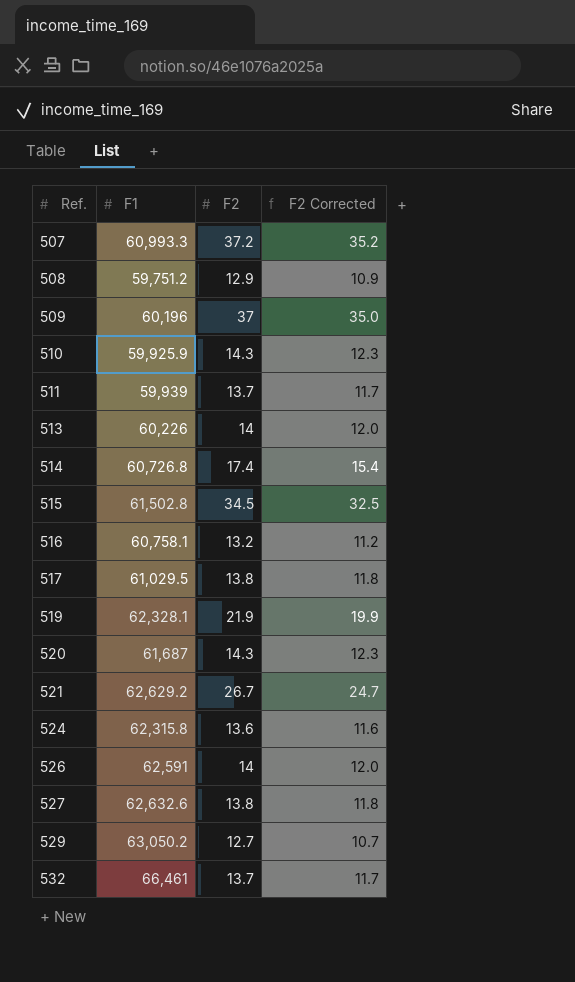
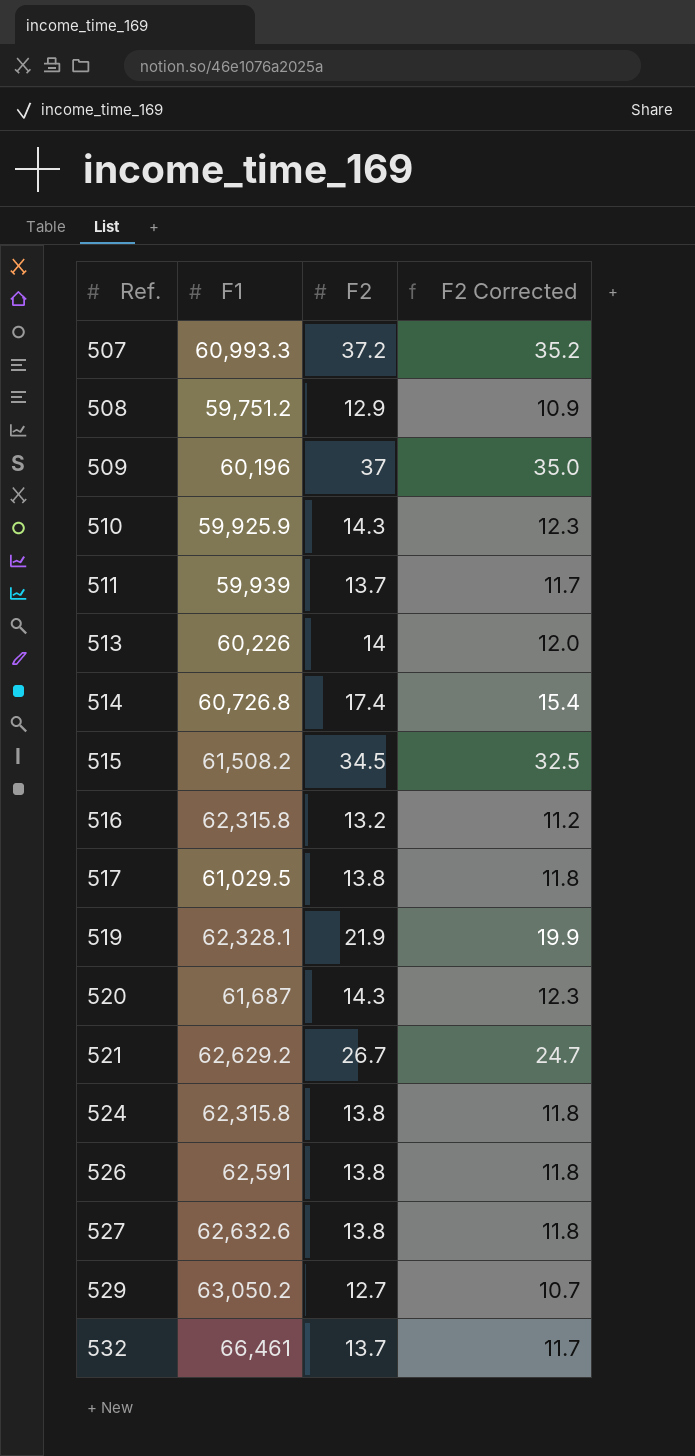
515 | F1: 61,502.8 -> 61,508.2
516 | F1: 60,758.1 -> 62,315.8
524 | F2: 13.6 -> 13.8
524 | F2 Corrected: 11.6 -> 11.8
526 | F2: 14 -> 13.8
526 | F2 Corrected: 12.0 -> 11.8

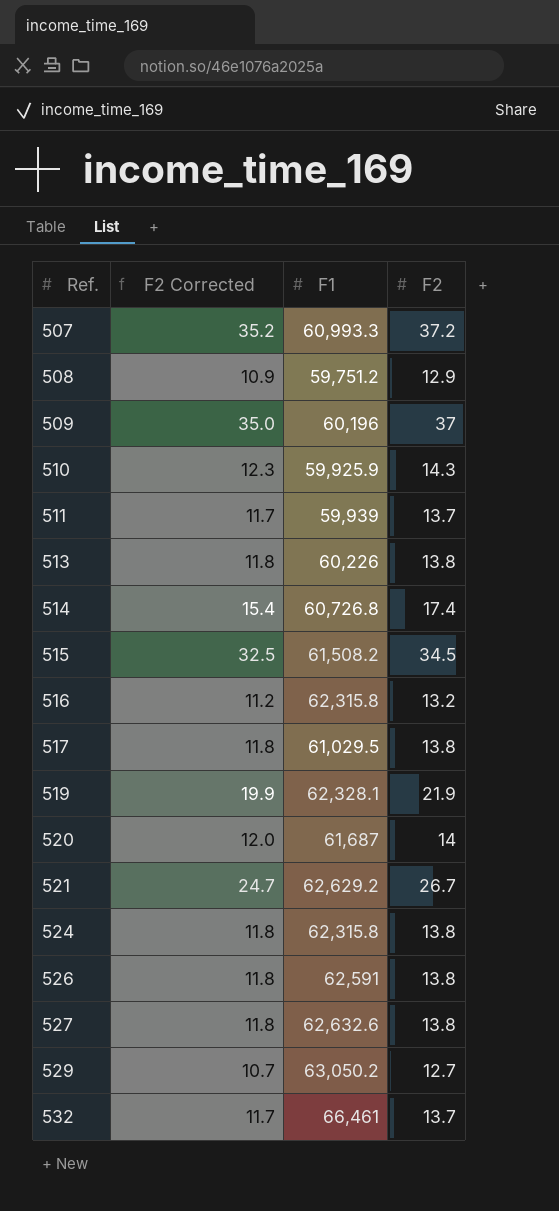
column F2 Corrected | position: 4 -> 2
513 | F2 Corrected: 12.0 -> 11.8
513 | F2: 14 -> 13.8
520 | F2 Corrected: 12.3 -> 12.0
520 | F2: 14.3 -> 14

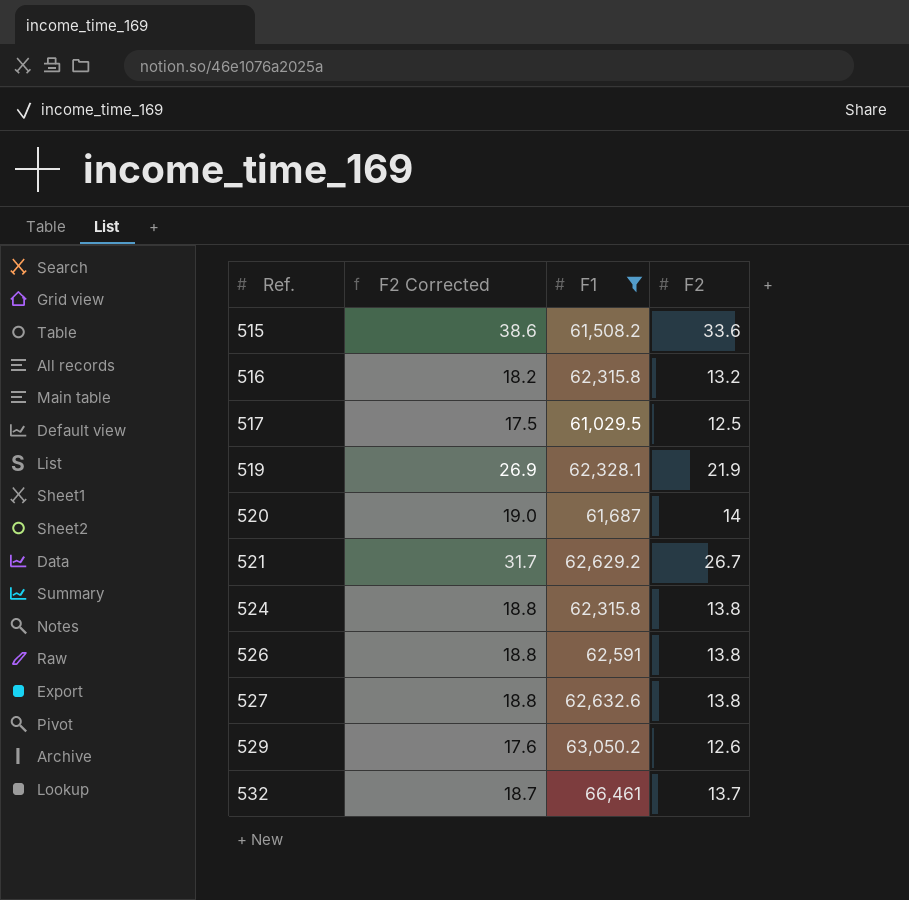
filter: none -> F1 >= 61,029.5
column F2 Corrected | formula: [F2] - 2 -> [F2] + 5
515 | F2: 34.5 -> 33.6
517 | F2: 13.8 -> 12.5
529 | F2: 12.7 -> 12.6

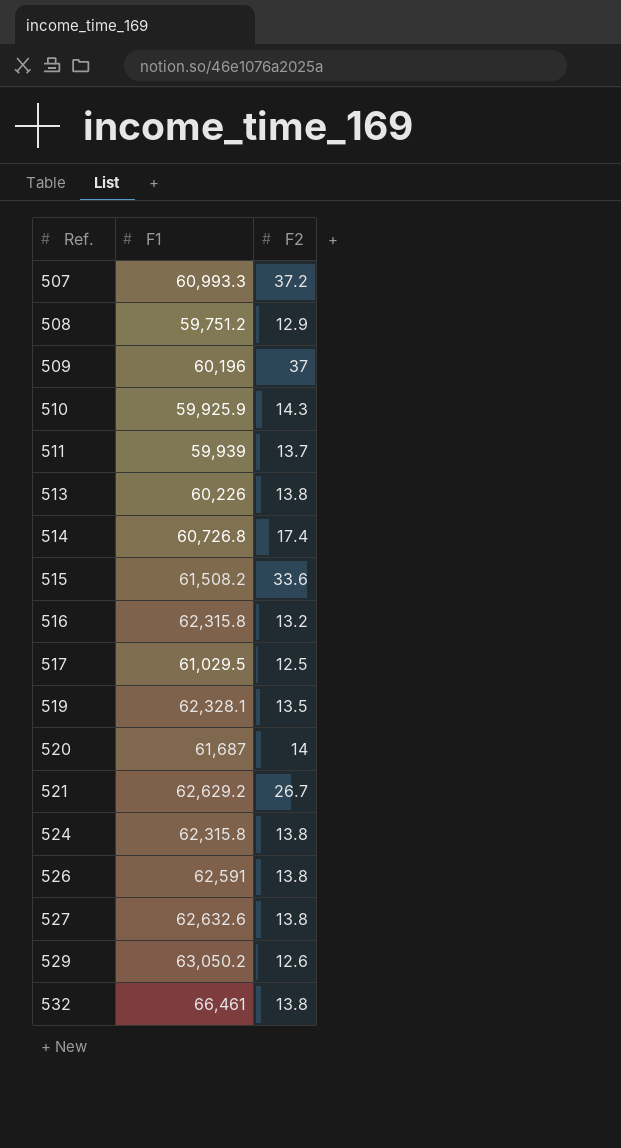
filter: F1 >= 61,029.5 -> none
column F2 Corrected | formula: [F2] + 5 -> none
519 | F2: 21.9 -> 13.5
532 | F2: 13.7 -> 13.8

